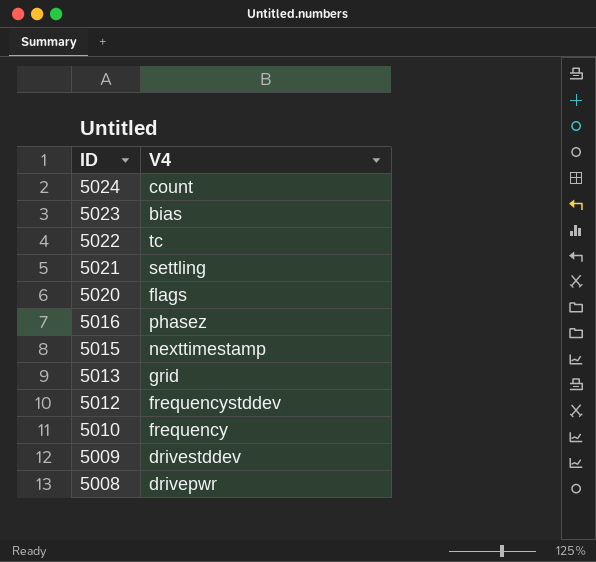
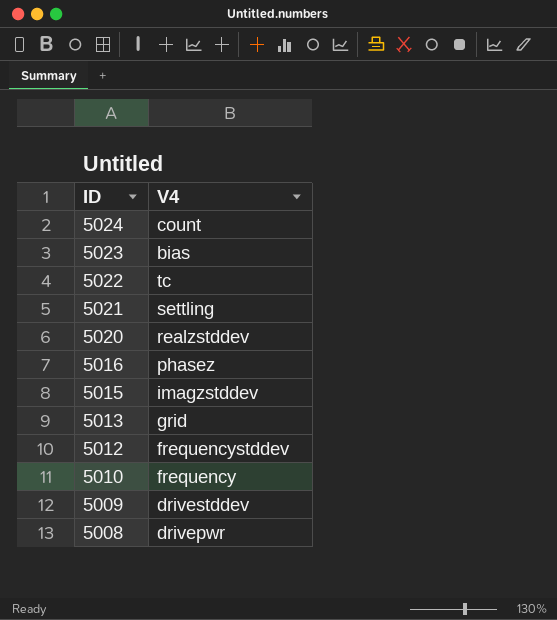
5020 | V4: flags -> realzstddev
5015 | V4: nexttimestamp -> imagzstddev

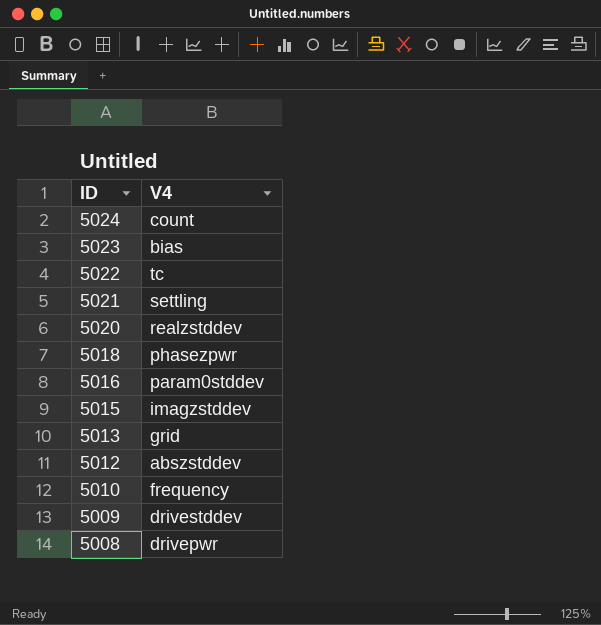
row 5018: none -> phasezpwr
5016 | V4: phasez -> param0stddev
5012 | V4: frequencystddev -> abszstddev

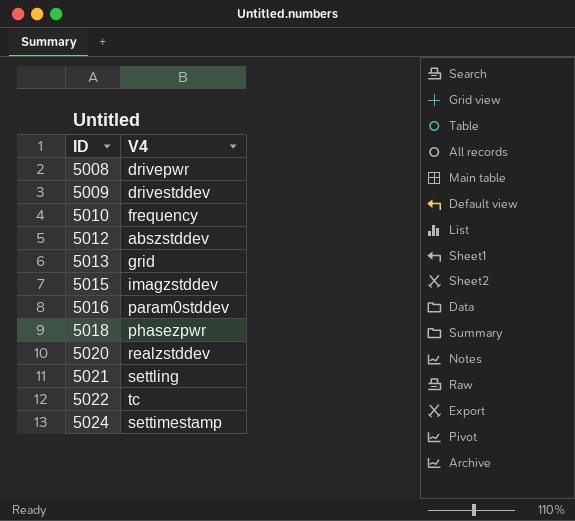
row order: ID descending -> ID ascending
row 5023: bias -> none
5024 | V4: count -> settimestamp

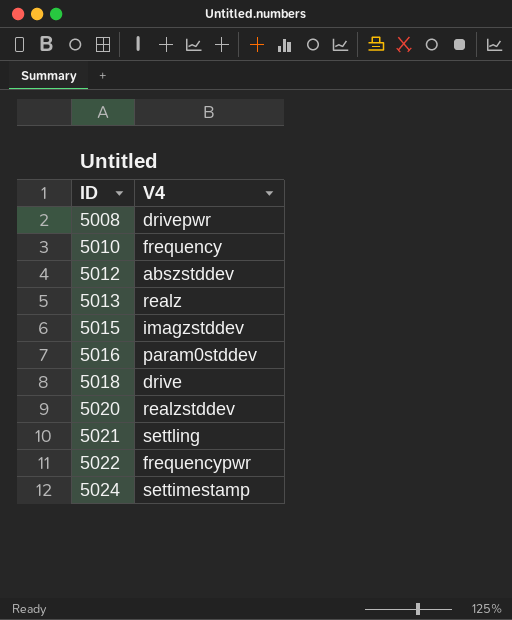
row 5009: drivestddev -> none
5013 | V4: grid -> realz
5018 | V4: phasezpwr -> drive
5022 | V4: tc -> frequencypwr

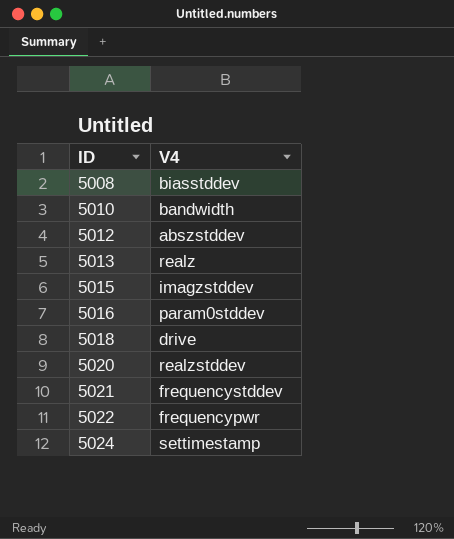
5008 | V4: drivepwr -> biasstddev
5010 | V4: frequency -> bandwidth
5021 | V4: settling -> frequencystddev

